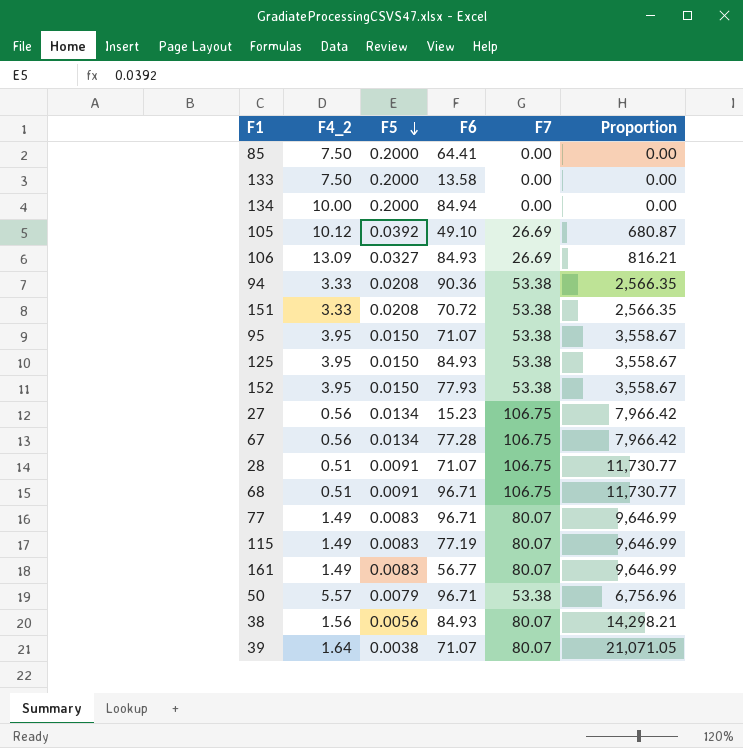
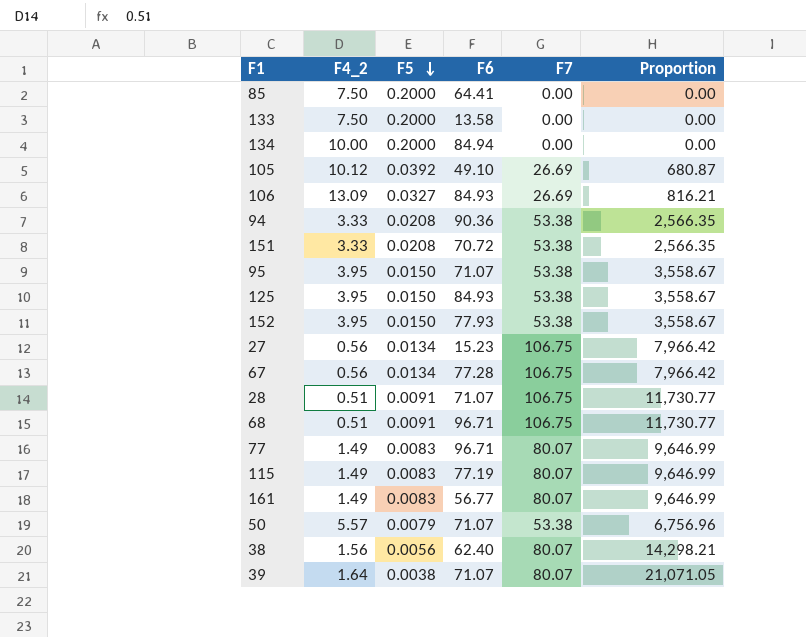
50 | F6: 96.71 -> 71.07
38 | F6: 84.93 -> 62.40

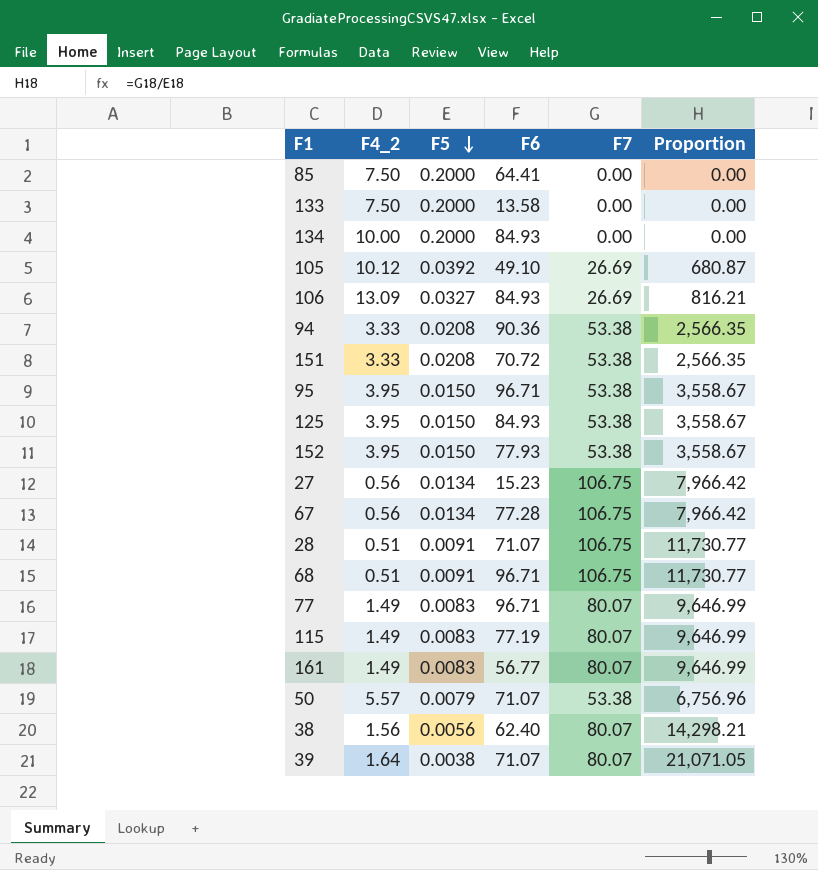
134 | F6: 84.94 -> 84.93
95 | F6: 71.07 -> 96.71

